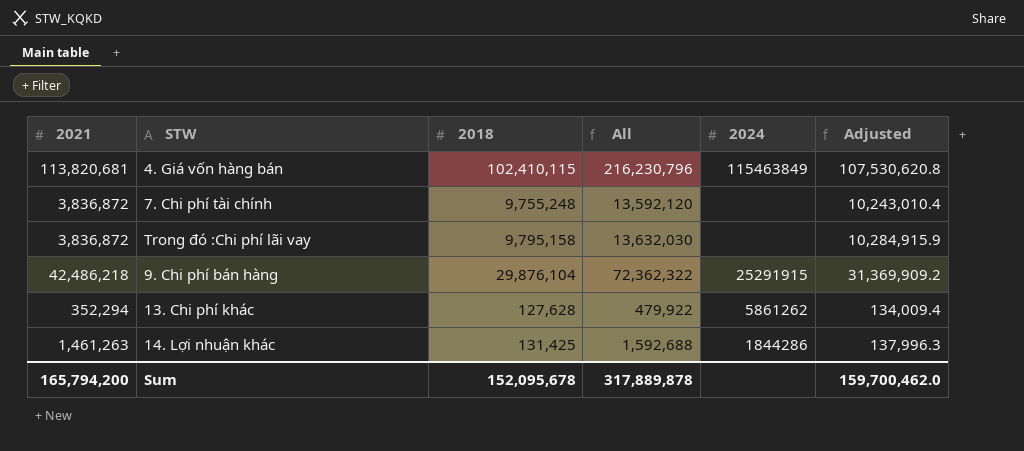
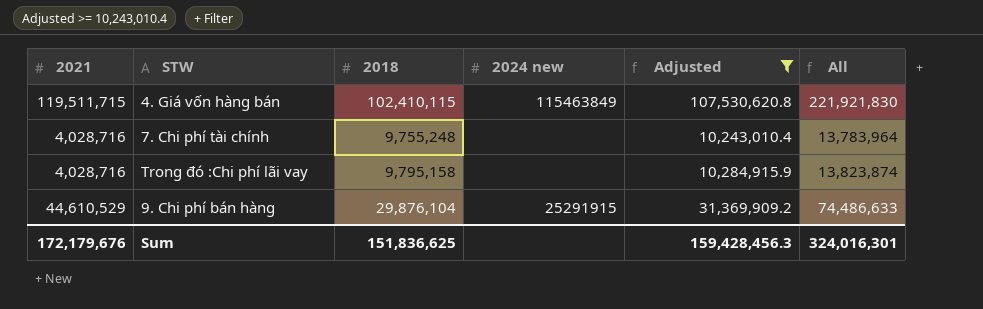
filter: none -> Adjusted >= 10,243,010.4
column name: 2024 -> 2024 new
column All | position: 4 -> 6
4. Giá vốn hàng bán | 2021: 113,820,681 -> 119,511,715
4. Giá vốn hàng bán | All: 216,230,796 -> 221,921,830
7. Chi phí tài chính | 2021: 3,836,872 -> 4,028,716
7. Chi phí tài chính | All: 13,592,120 -> 13,783,964
Trong đó :Chi phí lãi vay | 2021: 3,836,872 -> 4,028,716
Trong đó :Chi phí lãi vay | All: 13,632,030 -> 13,823,874
9. Chi phí bán hàng | 2021: 42,486,218 -> 44,610,529
9. Chi phí bán hàng | All: 72,362,322 -> 74,486,633
Sum | 2021: 165,794,200 -> 172,179,676
Sum | 2018: 152,095,678 -> 151,836,625
Sum | Adjusted: 159,700,462.0 -> 159,428,456.3
Sum | All: 317,889,878 -> 324,016,301

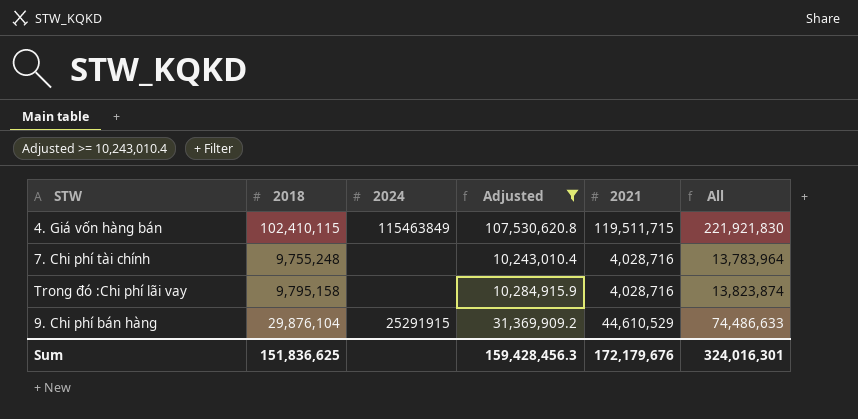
column name: 2024 new -> 2024
column 2021 | position: 1 -> 5

